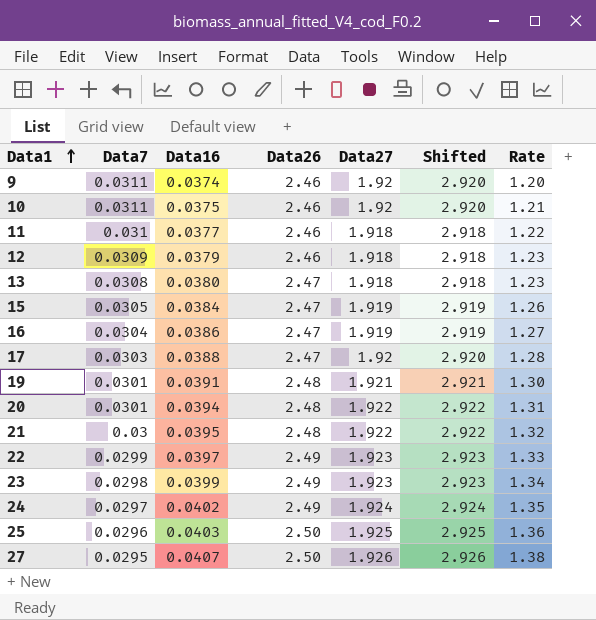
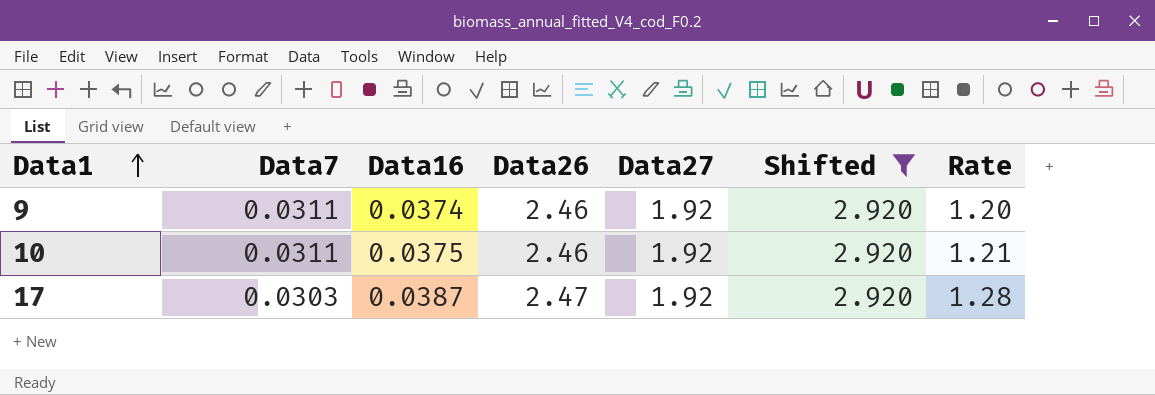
filter: none -> Shifted = 2.920
17 | Data16: 0.0388 -> 0.0387

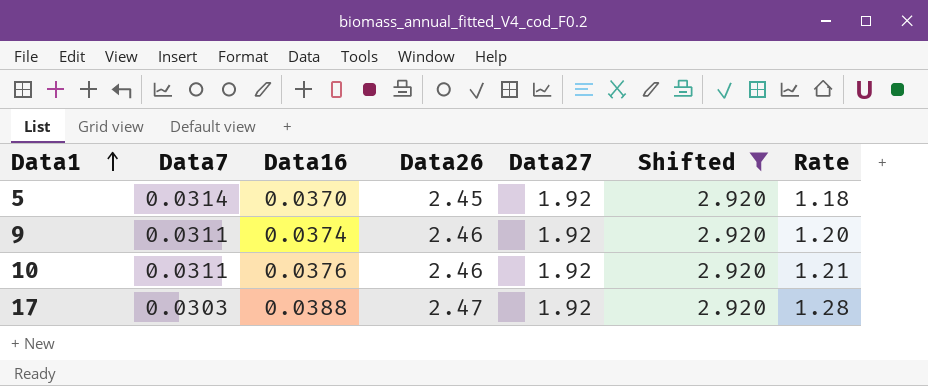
row 5: none -> 0.0314 | 0.0370 | 2.45 | 1.92 | 2.920 | 1.18
10 | Data16: 0.0375 -> 0.0376
17 | Data16: 0.0387 -> 0.0388

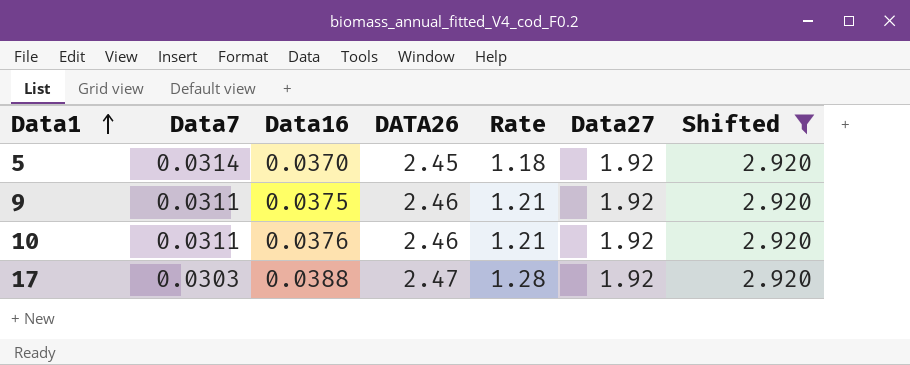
column name: Data26 -> DATA26
column Rate | position: 7 -> 5
9 | Data16: 0.0374 -> 0.0375
9 | Rate: 1.20 -> 1.21

